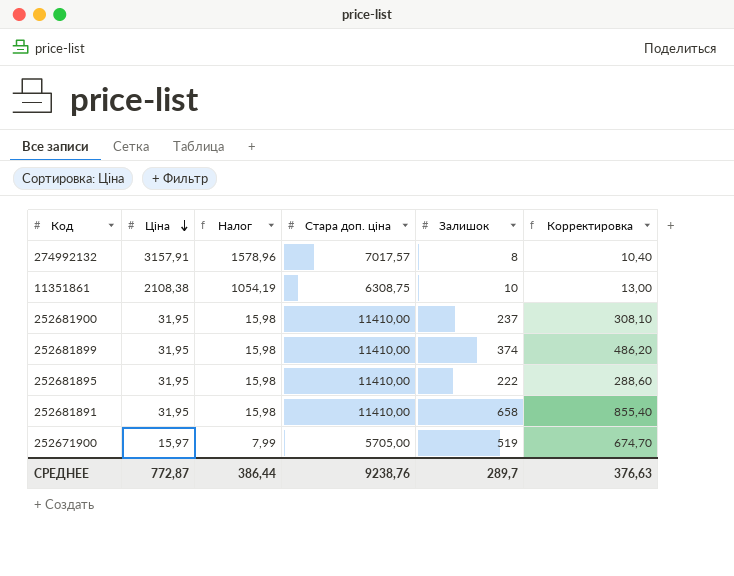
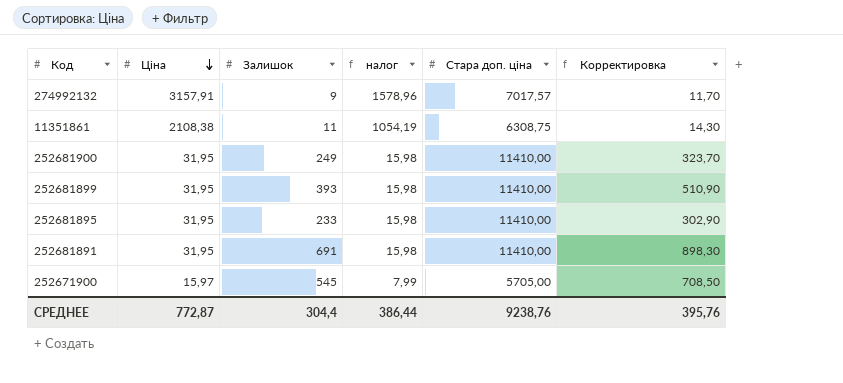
column Залишок | position: 5 -> 3
column name: Налог -> налог
274992132 | Залишок: 8 -> 9
274992132 | Корректировка: 10,40 -> 11,70
11351861 | Залишок: 10 -> 11
11351861 | Корректировка: 13,00 -> 14,30
252681900 | Залишок: 237 -> 249
252681900 | Корректировка: 308,10 -> 323,70
252681899 | Залишок: 374 -> 393
252681899 | Корректировка: 486,20 -> 510,90
252681895 | Залишок: 222 -> 233
252681895 | Корректировка: 288,60 -> 302,90
252681891 | Залишок: 658 -> 691
252681891 | Корректировка: 855,40 -> 898,30
252671900 | Залишок: 519 -> 545
252671900 | Корректировка: 674,70 -> 708,50
СРЕДНЕЕ | Залишок: 289,7 -> 304,4
СРЕДНЕЕ | Корректировка: 376,63 -> 395,76

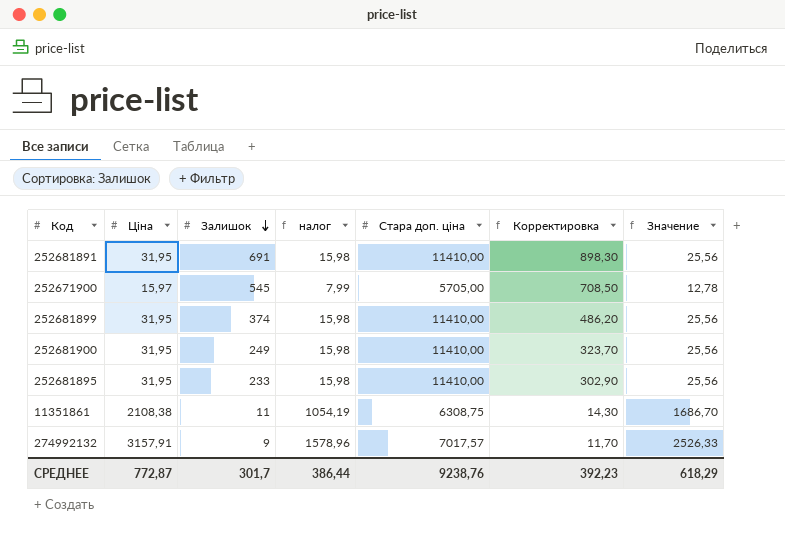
row order: Ціна descending -> Залишок descending
column Значение | formula: none -> [Ціна] * 0,8
252681899 | Залишок: 393 -> 374
252681899 | Корректировка: 510,90 -> 486,20
СРЕДНЕЕ | Залишок: 304,4 -> 301,7
СРЕДНЕЕ | Корректировка: 395,76 -> 392,23

